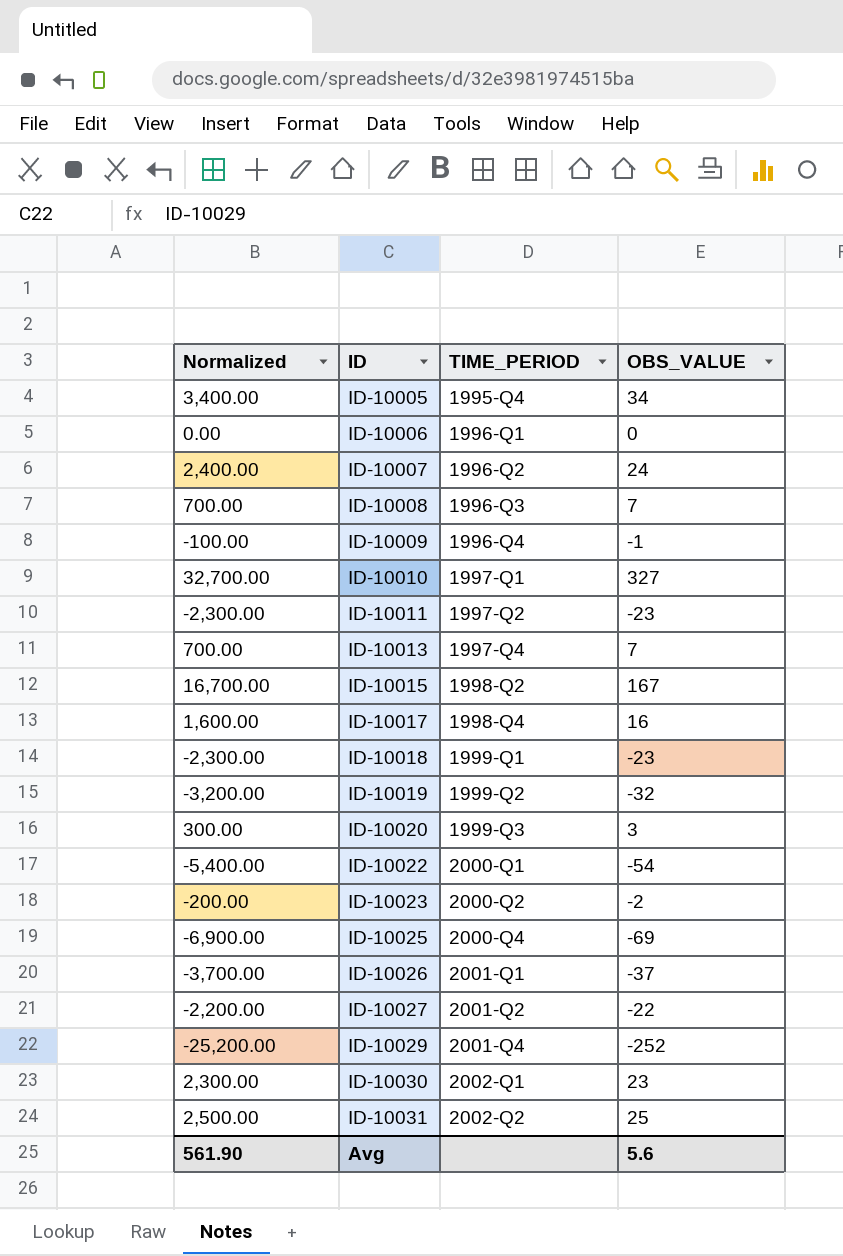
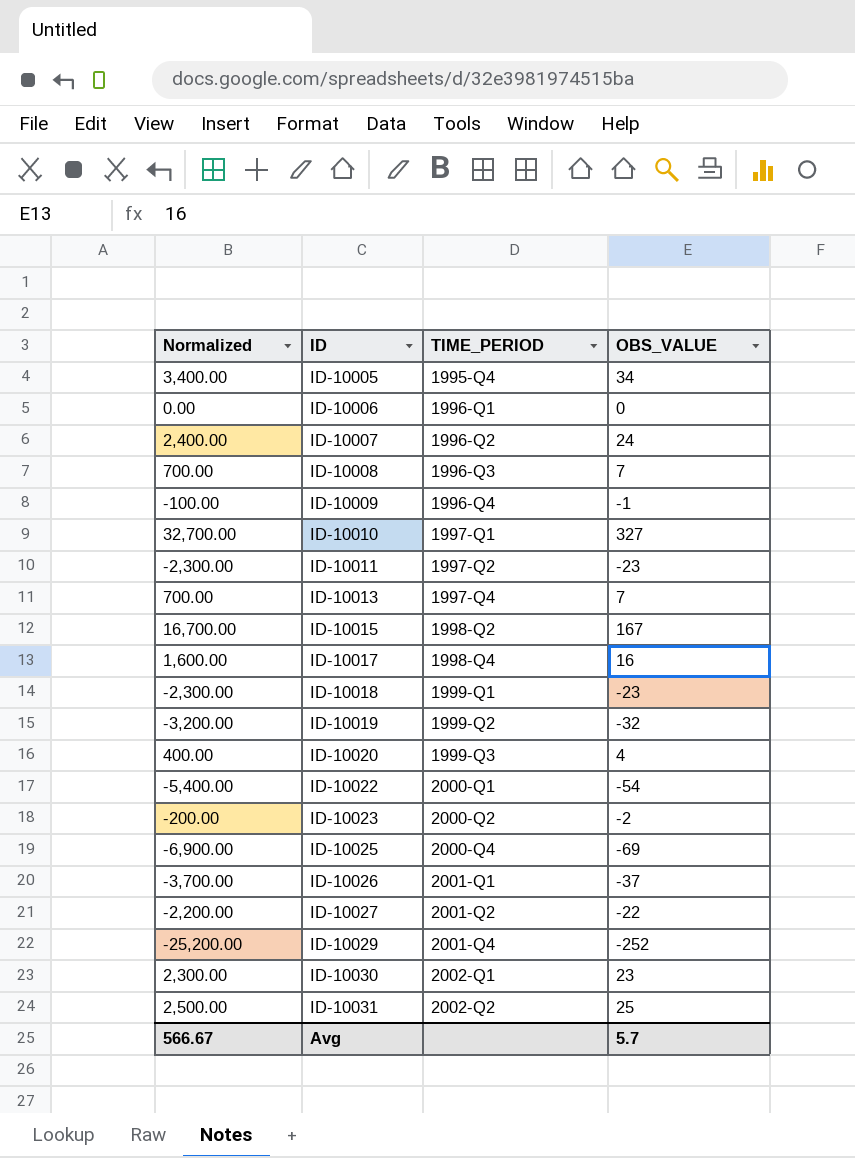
ID-10020 | Normalized: 300.00 -> 400.00
ID-10020 | OBS_VALUE: 3 -> 4
Avg | Normalized: 561.90 -> 566.67
Avg | OBS_VALUE: 5.6 -> 5.7

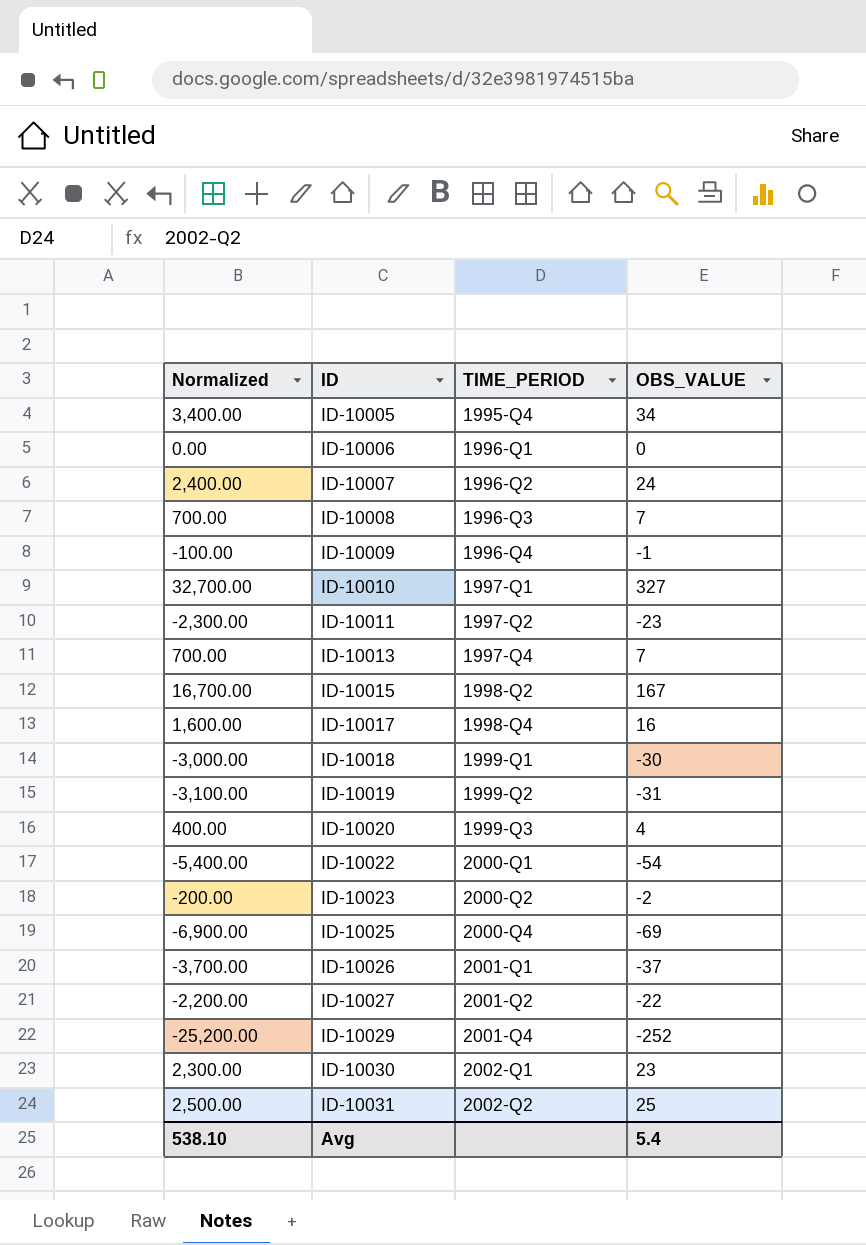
ID-10018 | Normalized: -2,300.00 -> -3,000.00
ID-10018 | OBS_VALUE: -23 -> -30
ID-10019 | Normalized: -3,200.00 -> -3,100.00
ID-10019 | OBS_VALUE: -32 -> -31
Avg | Normalized: 566.67 -> 538.10
Avg | OBS_VALUE: 5.7 -> 5.4

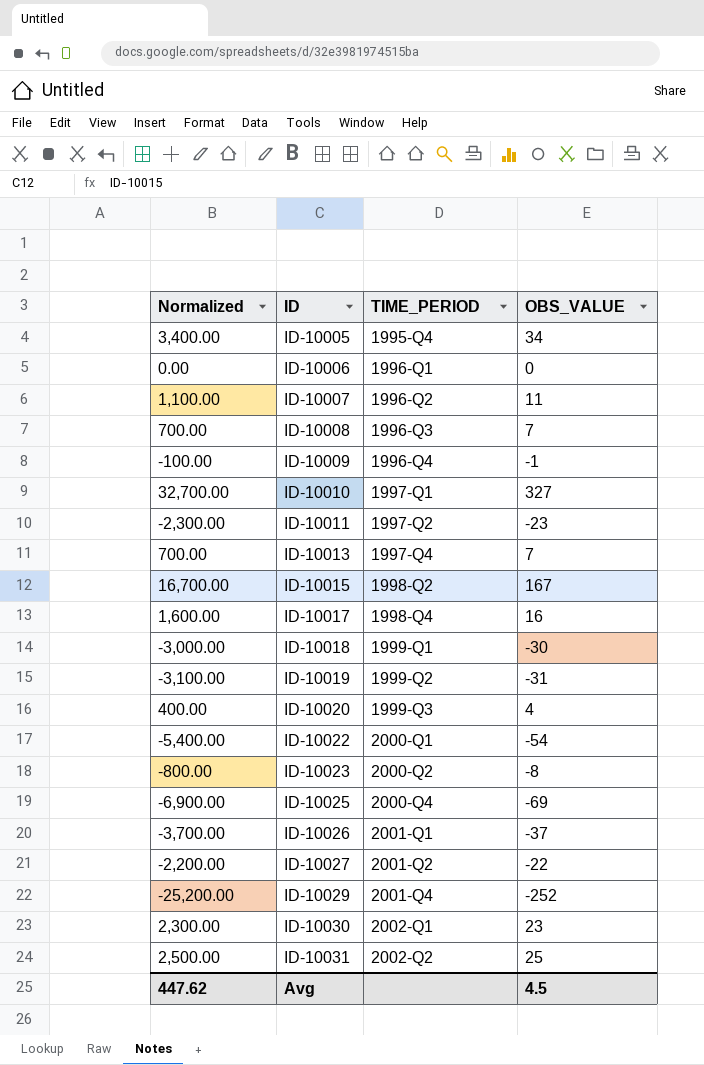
ID-10007 | Normalized: 2,400.00 -> 1,100.00
ID-10007 | OBS_VALUE: 24 -> 11
ID-10023 | Normalized: -200.00 -> -800.00
ID-10023 | OBS_VALUE: -2 -> -8
Avg | Normalized: 538.10 -> 447.62
Avg | OBS_VALUE: 5.4 -> 4.5

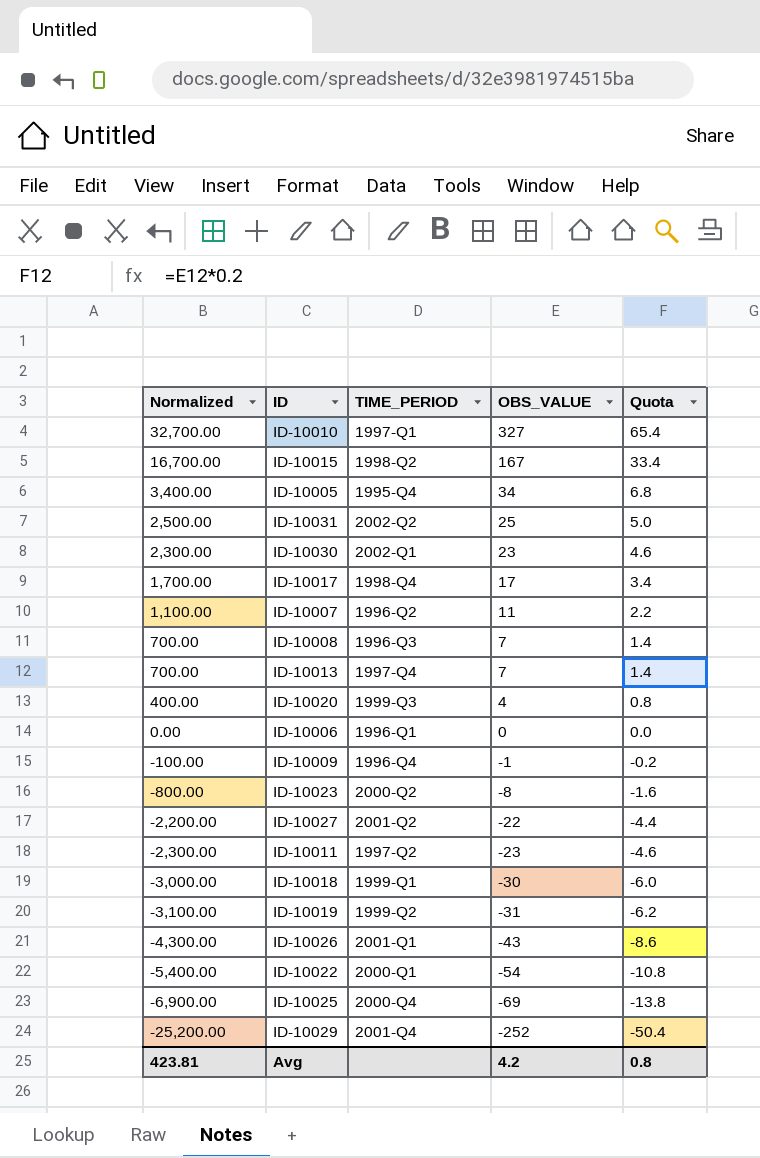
row order: ID ascending -> Normalized descending
column Quota | formula: none -> [OBS_VALUE] * 0.2
ID-10017 | Normalized: 1,600.00 -> 1,700.00
ID-10017 | OBS_VALUE: 16 -> 17
ID-10026 | Normalized: -3,700.00 -> -4,300.00
ID-10026 | OBS_VALUE: -37 -> -43
Avg | Normalized: 447.62 -> 423.81
Avg | OBS_VALUE: 4.5 -> 4.2

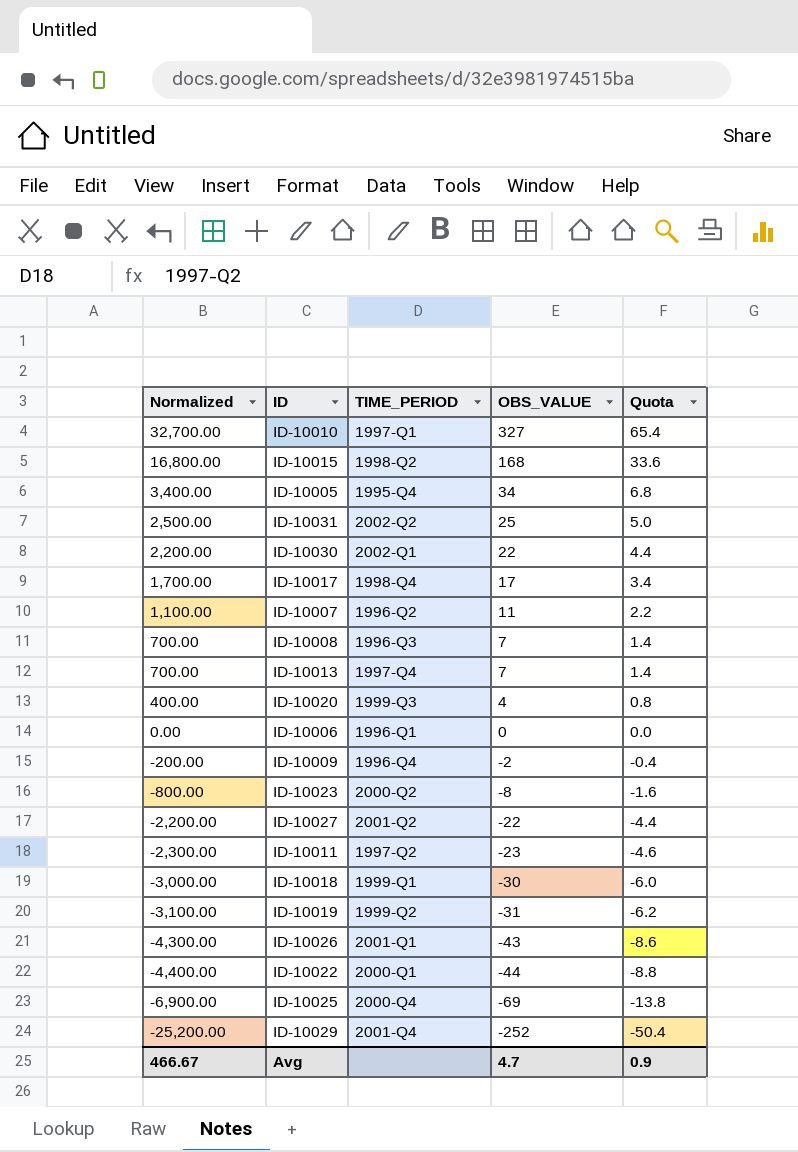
ID-10015 | Normalized: 16,700.00 -> 16,800.00
ID-10015 | OBS_VALUE: 167 -> 168
ID-10015 | Quota: 33.4 -> 33.6
ID-10030 | Normalized: 2,300.00 -> 2,200.00
ID-10030 | OBS_VALUE: 23 -> 22
ID-10030 | Quota: 4.6 -> 4.4
ID-10009 | Normalized: -100.00 -> -200.00
ID-10009 | OBS_VALUE: -1 -> -2
ID-10009 | Quota: -0.2 -> -0.4
ID-10022 | Normalized: -5,400.00 -> -4,400.00
ID-10022 | OBS_VALUE: -54 -> -44
ID-10022 | Quota: -10.8 -> -8.8
Avg | Normalized: 423.81 -> 466.67
Avg | OBS_VALUE: 4.2 -> 4.7
Avg | Quota: 0.8 -> 0.9

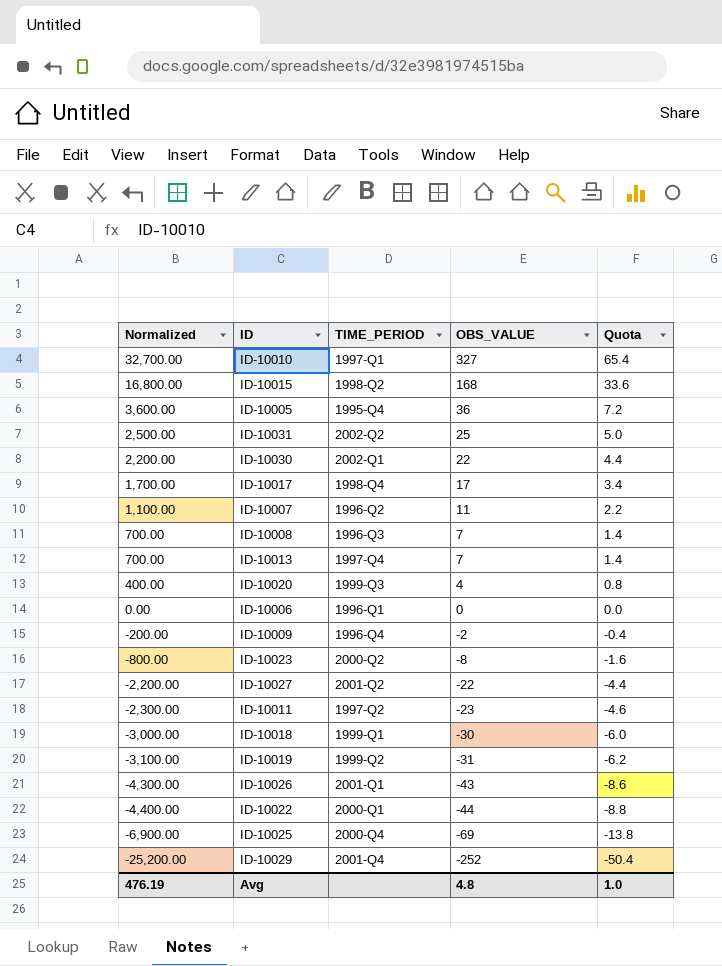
ID-10005 | Normalized: 3,400.00 -> 3,600.00
ID-10005 | OBS_VALUE: 34 -> 36
ID-10005 | Quota: 6.8 -> 7.2
Avg | Normalized: 466.67 -> 476.19
Avg | OBS_VALUE: 4.7 -> 4.8
Avg | Quota: 0.9 -> 1.0

